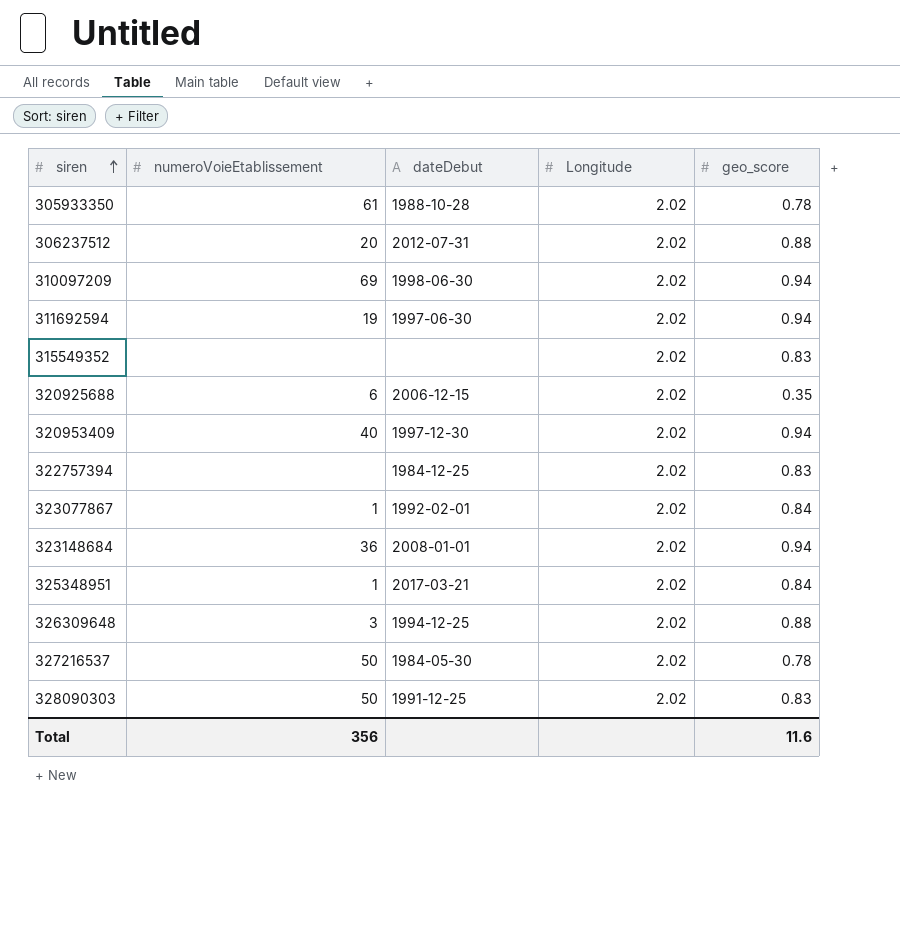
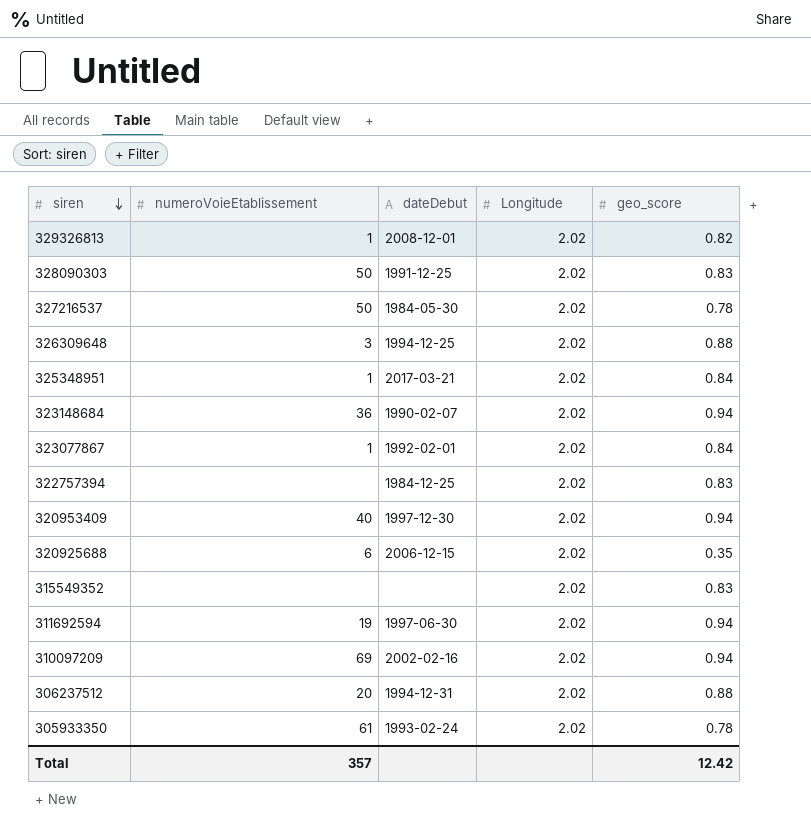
row order: siren ascending -> siren descending
row 329326813: none -> 1 | 2008-12-01 | 2.02 | 0.82
323148684 | dateDebut: 2008-01-01 -> 1990-02-07
310097209 | dateDebut: 1998-06-30 -> 2002-02-16
306237512 | dateDebut: 2012-07-31 -> 1994-12-31
305933350 | dateDebut: 1988-10-28 -> 1993-02-24
Total | numeroVoieEtablissement: 356 -> 357
Total | geo_score: 11.6 -> 12.42

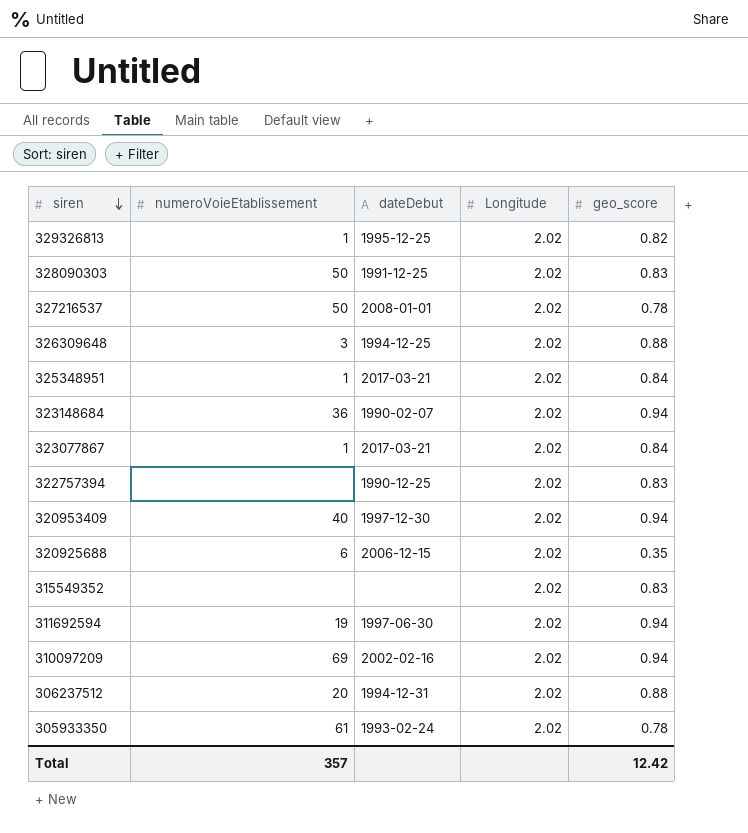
329326813 | dateDebut: 2008-12-01 -> 1995-12-25
327216537 | dateDebut: 1984-05-30 -> 2008-01-01
323077867 | dateDebut: 1992-02-01 -> 2017-03-21
322757394 | dateDebut: 1984-12-25 -> 1990-12-25

